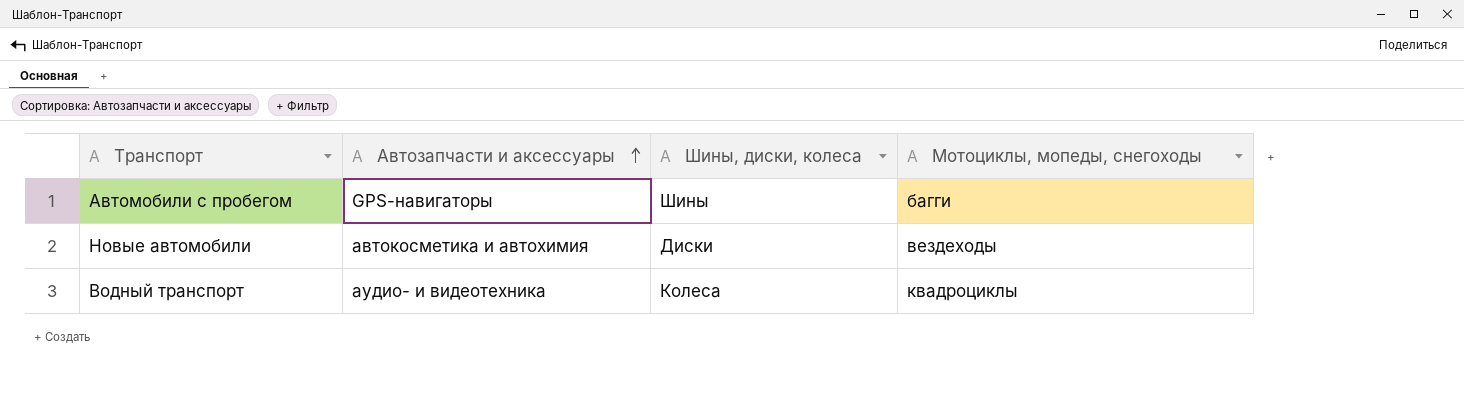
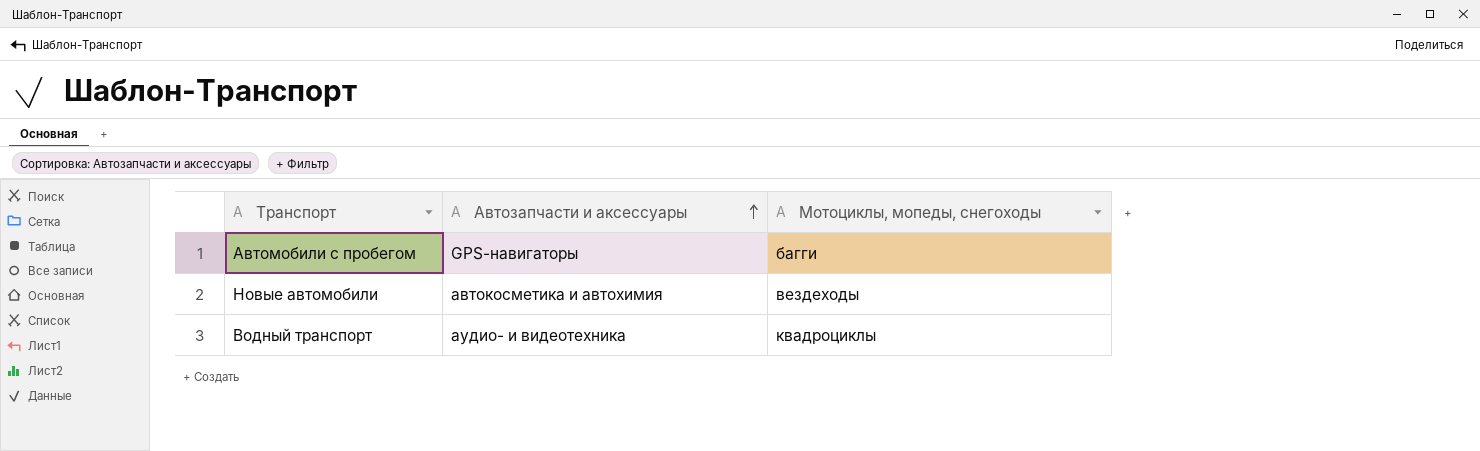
column Шины, диски, колеса | position: 3 -> none

